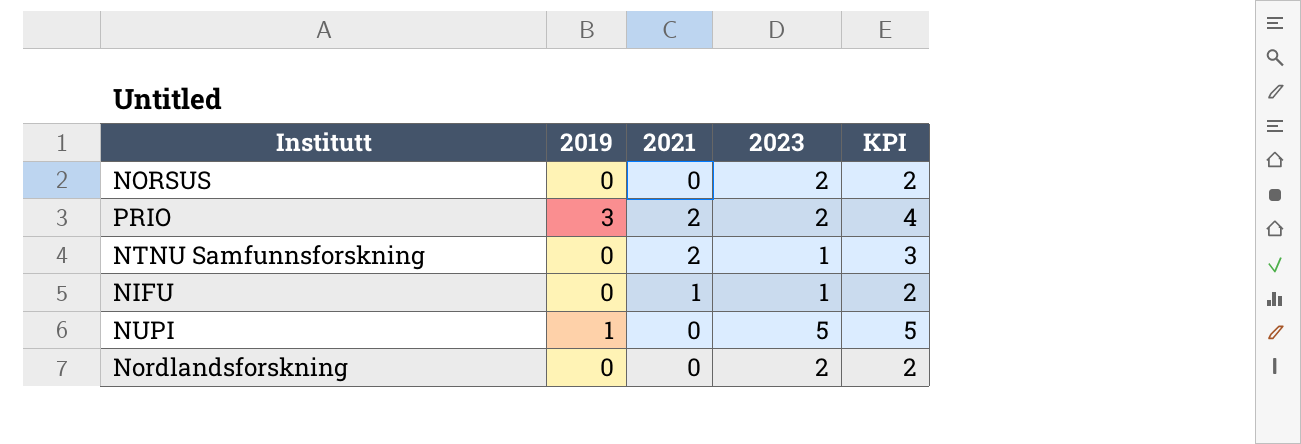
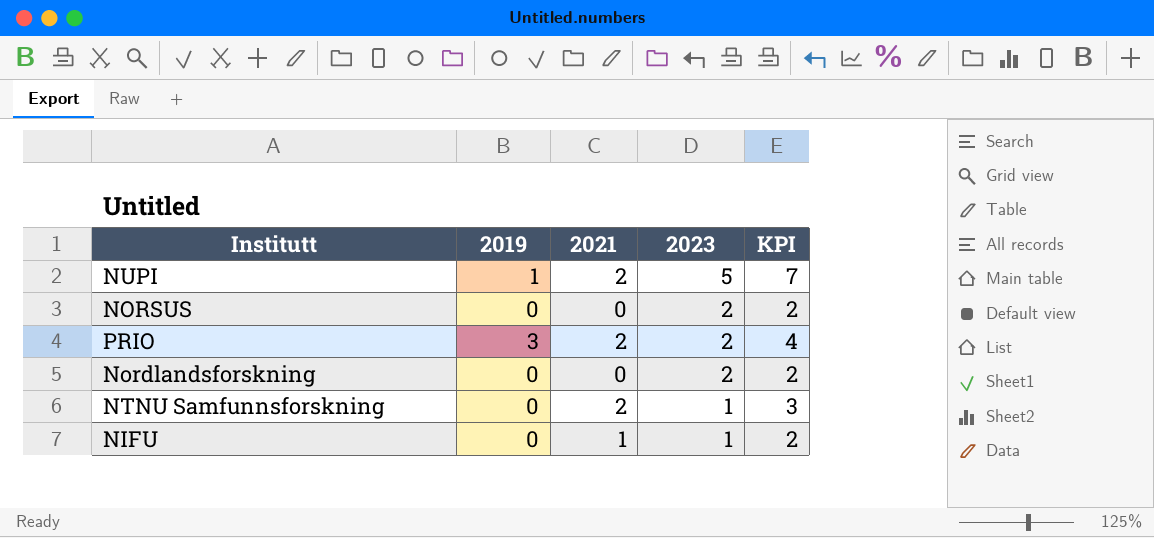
row order: none -> 2023 descending
NUPI | 2021: 0 -> 2
NUPI | KPI: 5 -> 7

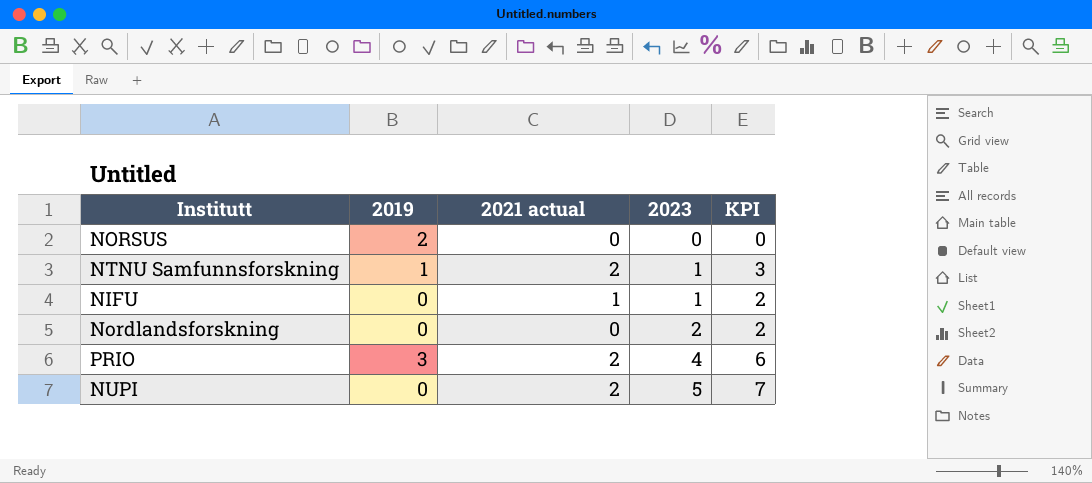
row order: 2023 descending -> 2023 ascending
column name: 2021 -> 2021 actual
NORSUS | 2019: 0 -> 2
NORSUS | 2023: 2 -> 0
NORSUS | KPI: 2 -> 0
NTNU Samfunnsforskning | 2019: 0 -> 1
PRIO | 2023: 2 -> 4
PRIO | KPI: 4 -> 6
NUPI | 2019: 1 -> 0

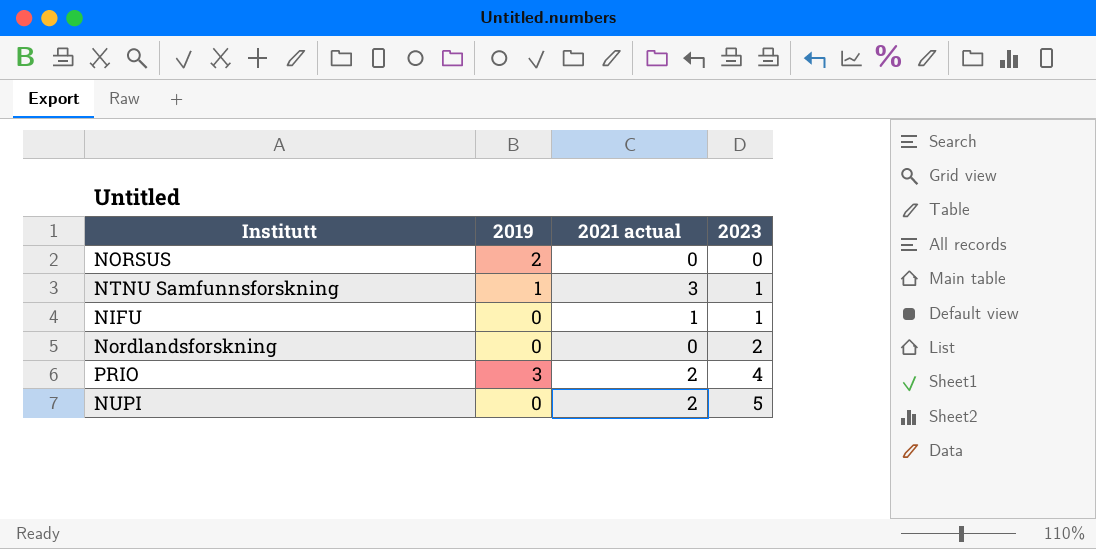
column KPI | formula: [2021 actual] + [2023] -> none
NTNU Samfunnsforskning | 2021 actual: 2 -> 3

